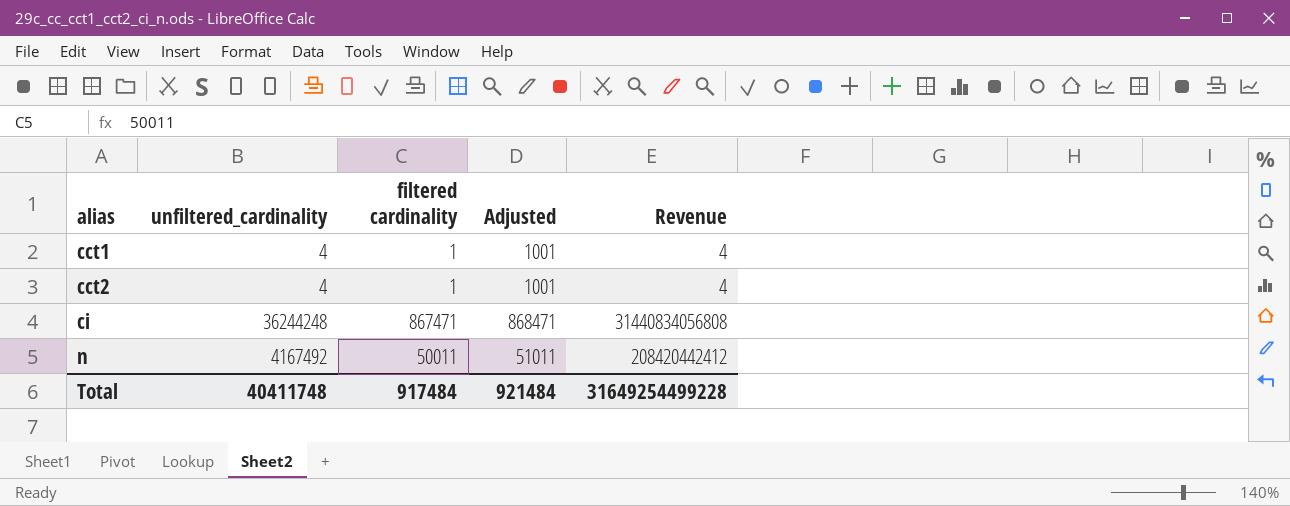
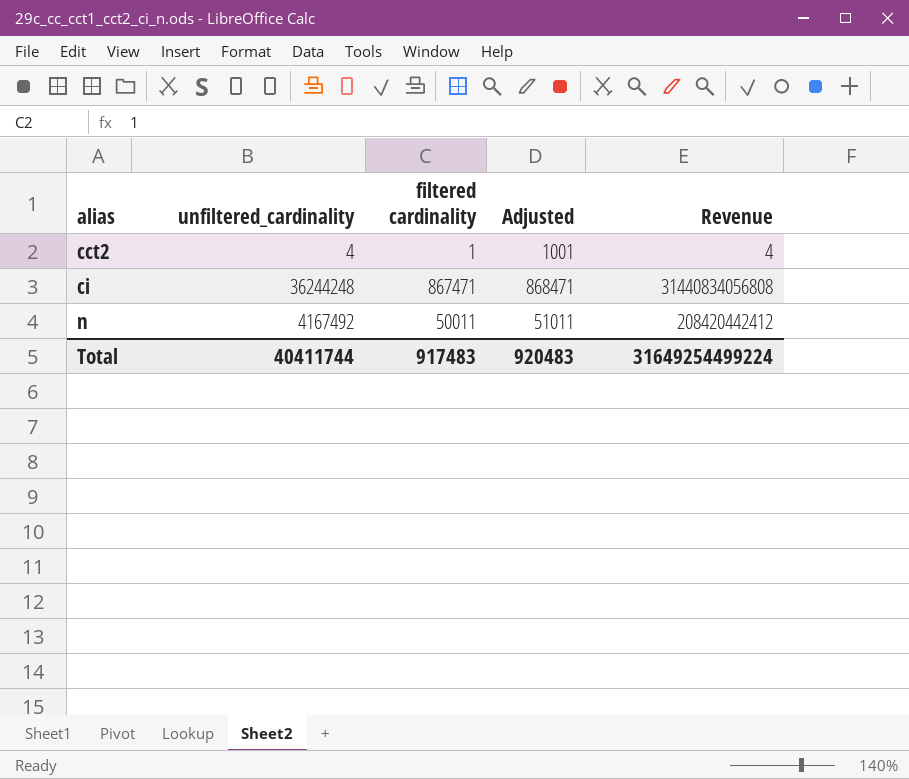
row cct1: 4 | 1 | 1001 | 4 -> none
Total | unfiltered_cardinality: 40411748 -> 40411744
Total | filtered cardinality: 917484 -> 917483
Total | Adjusted: 921484 -> 920483
Total | Revenue: 31649254499228 -> 31649254499224

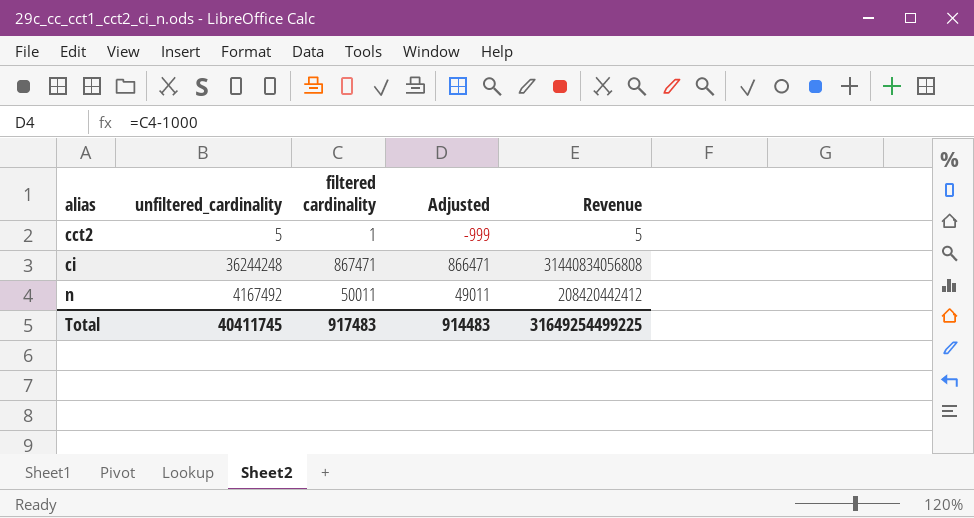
column Adjusted | formula: [filtered cardinality] + 1000 -> [filtered cardinality] - 1000
cct2 | unfiltered_cardinality: 4 -> 5
cct2 | Revenue: 4 -> 5
Total | unfiltered_cardinality: 40411744 -> 40411745
Total | Adjusted: 920483 -> 914483
Total | Revenue: 31649254499224 -> 31649254499225

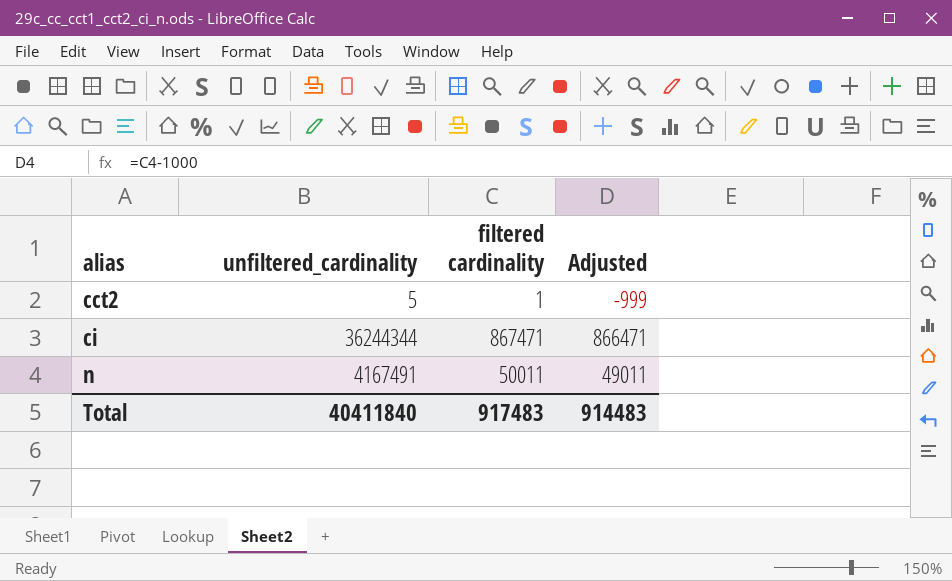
column Revenue | formula: [unfiltered_cardinality] * [filtered cardinality] -> none
ci | unfiltered_cardinality: 36244248 -> 36244344
n | unfiltered_cardinality: 4167492 -> 4167491
Total | unfiltered_cardinality: 40411745 -> 40411840

